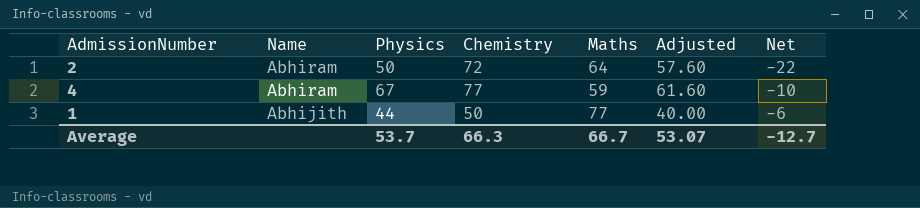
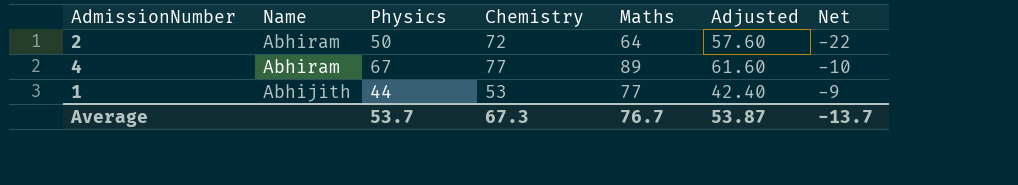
4 | Maths: 59 -> 89
1 | Chemistry: 50 -> 53
1 | Adjusted: 40.00 -> 42.40
1 | Net: -6 -> -9
Average | Chemistry: 66.3 -> 67.3
Average | Maths: 66.7 -> 76.7
Average | Adjusted: 53.07 -> 53.87
Average | Net: -12.7 -> -13.7

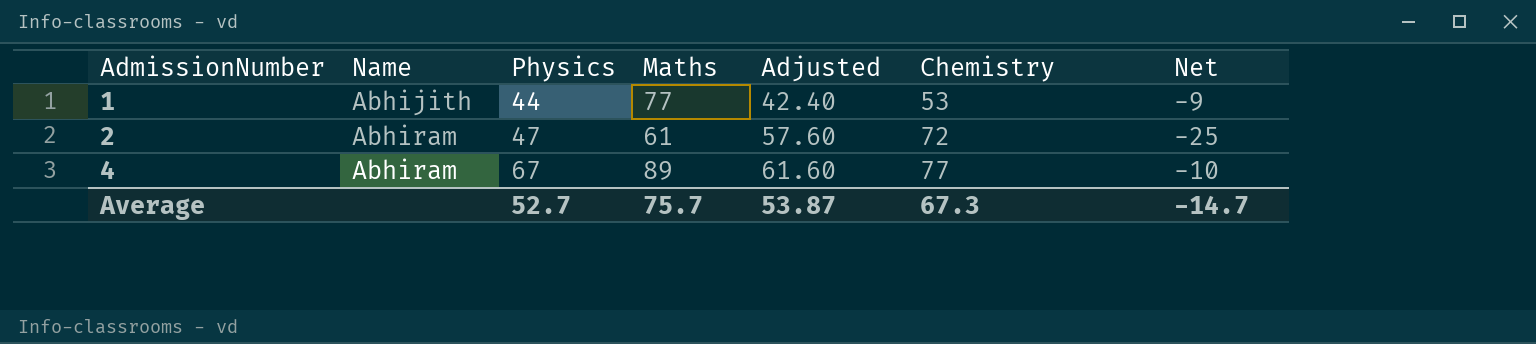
row order: Name descending -> AdmissionNumber ascending
column Chemistry | position: 4 -> 6
2 | Physics: 50 -> 47
2 | Maths: 64 -> 61
2 | Net: -22 -> -25
Average | Physics: 53.7 -> 52.7
Average | Maths: 76.7 -> 75.7
Average | Net: -13.7 -> -14.7

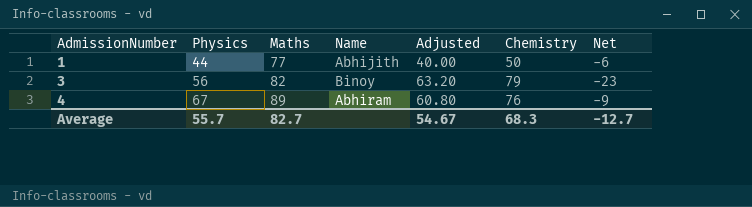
column Name | position: 2 -> 4
row 2: Abhiram | 47 | 61 | 57.60 | 72 | -25 -> none
1 | Adjusted: 42.40 -> 40.00
1 | Chemistry: 53 -> 50
1 | Net: -9 -> -6
row 3: none -> 56 | 82 | Binoy | 63.20 | 79 | -23
4 | Adjusted: 61.60 -> 60.80
4 | Chemistry: 77 -> 76
4 | Net: -10 -> -9
Average | Physics: 52.7 -> 55.7
Average | Maths: 75.7 -> 82.7
Average | Adjusted: 53.87 -> 54.67
Average | Chemistry: 67.3 -> 68.3
Average | Net: -14.7 -> -12.7

